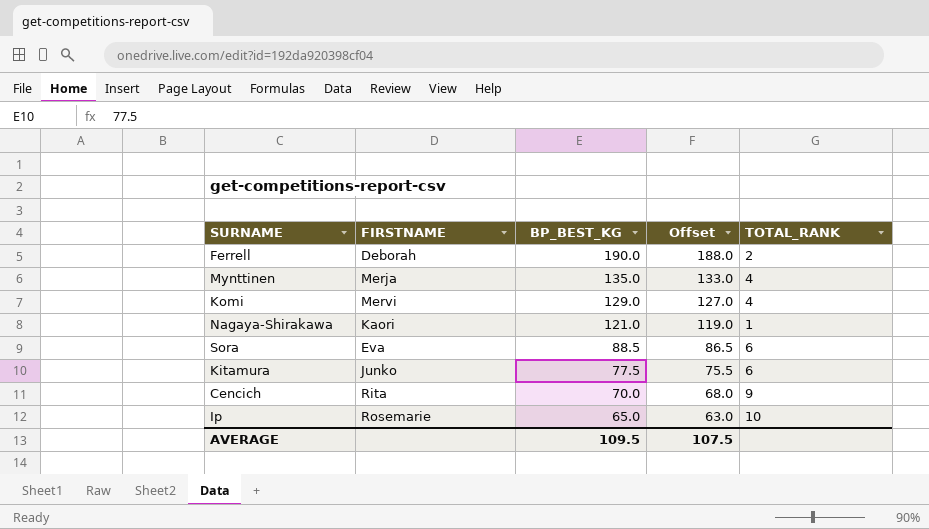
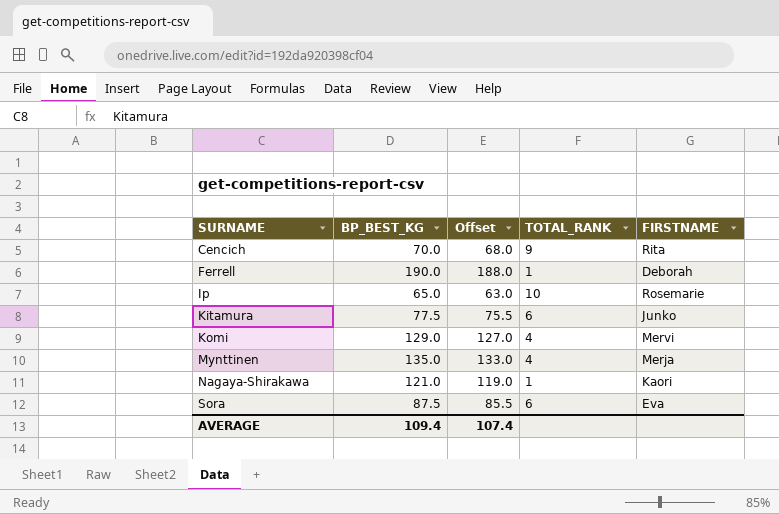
row order: BP_BEST_KG descending -> SURNAME ascending
column FIRSTNAME | position: 2 -> 5
Ferrell | TOTAL_RANK: 2 -> 1
Sora | BP_BEST_KG: 88.5 -> 87.5
Sora | Offset: 86.5 -> 85.5
AVERAGE | BP_BEST_KG: 109.5 -> 109.4
AVERAGE | Offset: 107.5 -> 107.4

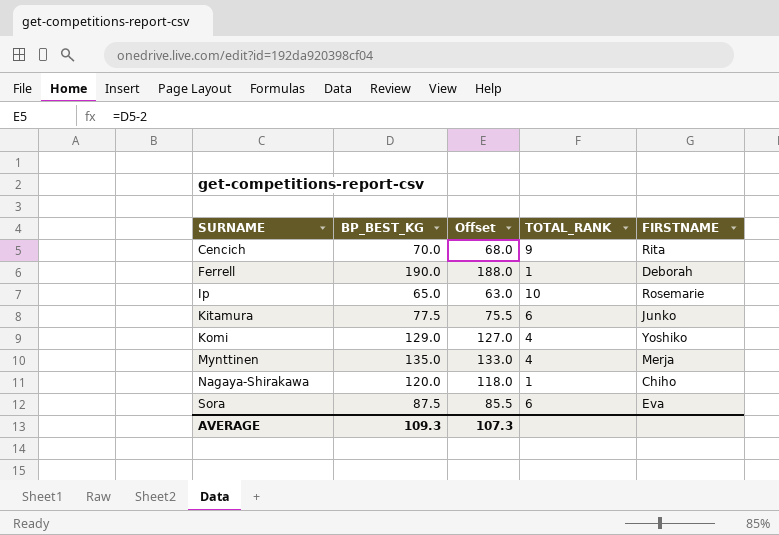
Komi | FIRSTNAME: Mervi -> Yoshiko
Nagaya-Shirakawa | BP_BEST_KG: 121.0 -> 120.0
Nagaya-Shirakawa | Offset: 119.0 -> 118.0
Nagaya-Shirakawa | FIRSTNAME: Kaori -> Chiho
AVERAGE | BP_BEST_KG: 109.4 -> 109.3
AVERAGE | Offset: 107.4 -> 107.3

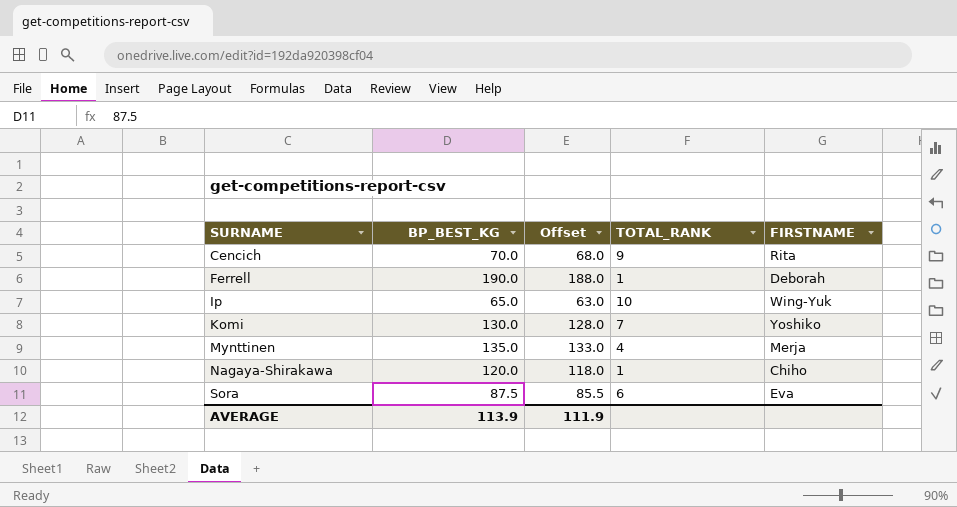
row Kitamura: 77.5 | 75.5 | 6 | Junko -> none
Ip | FIRSTNAME: Rosemarie -> Wing-Yuk
Komi | BP_BEST_KG: 129.0 -> 130.0
Komi | Offset: 127.0 -> 128.0
Komi | TOTAL_RANK: 4 -> 7
AVERAGE | BP_BEST_KG: 109.3 -> 113.9
AVERAGE | Offset: 107.3 -> 111.9

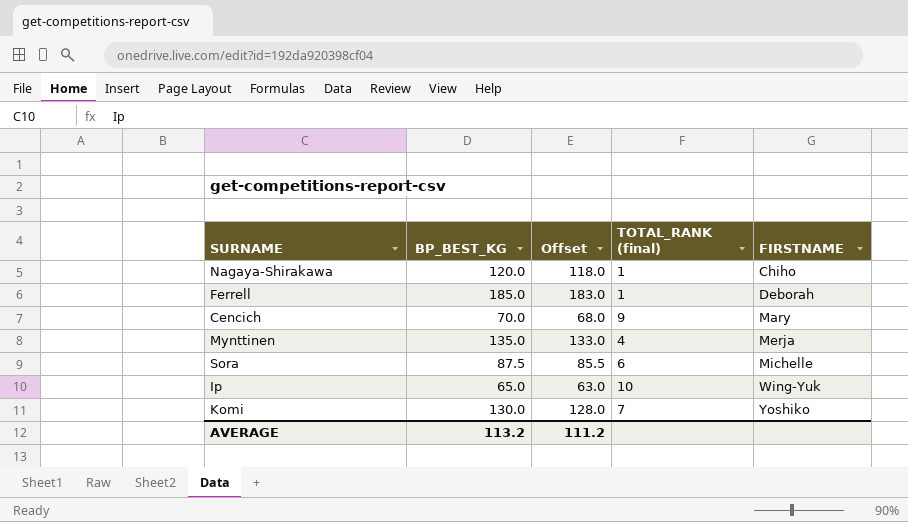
row order: SURNAME ascending -> FIRSTNAME ascending
column name: TOTAL_RANK -> TOTAL_RANK (final)
Ferrell | BP_BEST_KG: 190.0 -> 185.0
Ferrell | Offset: 188.0 -> 183.0
Cencich | FIRSTNAME: Rita -> Mary
Sora | FIRSTNAME: Eva -> Michelle
AVERAGE | BP_BEST_KG: 113.9 -> 113.2
AVERAGE | Offset: 111.9 -> 111.2

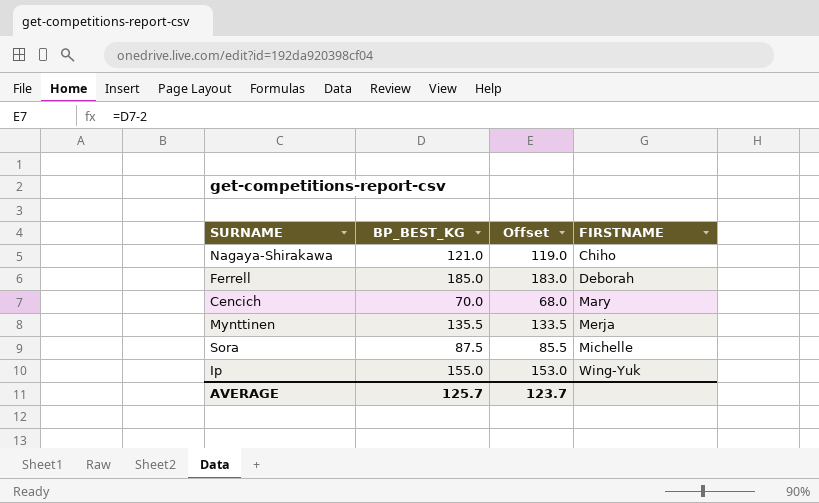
column TOTAL_RANK (final) | position: 4 -> none
row Komi: 130.0 | 128.0 | 7 | Yoshiko -> none
Nagaya-Shirakawa | BP_BEST_KG: 120.0 -> 121.0
Nagaya-Shirakawa | Offset: 118.0 -> 119.0
Mynttinen | BP_BEST_KG: 135.0 -> 135.5
Mynttinen | Offset: 133.0 -> 133.5
Ip | BP_BEST_KG: 65.0 -> 155.0
Ip | Offset: 63.0 -> 153.0
AVERAGE | BP_BEST_KG: 113.2 -> 125.7
AVERAGE | Offset: 111.2 -> 123.7

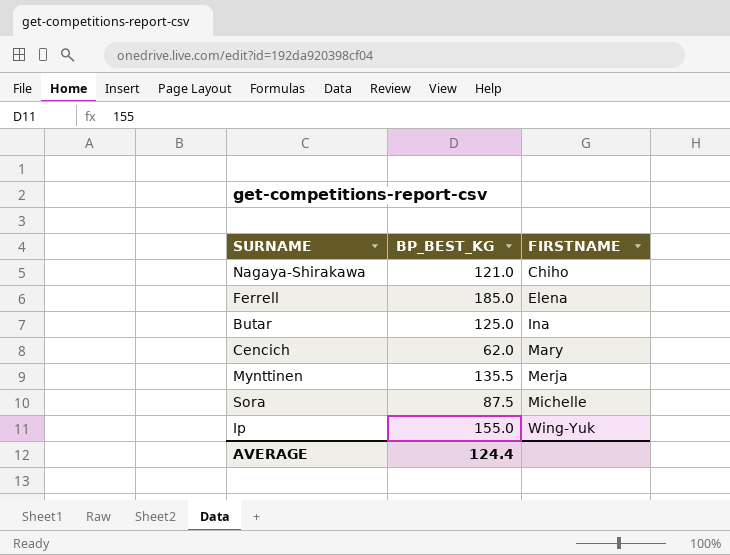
column Offset | formula: [BP_BEST_KG] - 2 -> none
Ferrell | FIRSTNAME: Deborah -> Elena
row Butar: none -> 125.0 | Ina
Cencich | BP_BEST_KG: 70.0 -> 62.0
AVERAGE | BP_BEST_KG: 125.7 -> 124.4

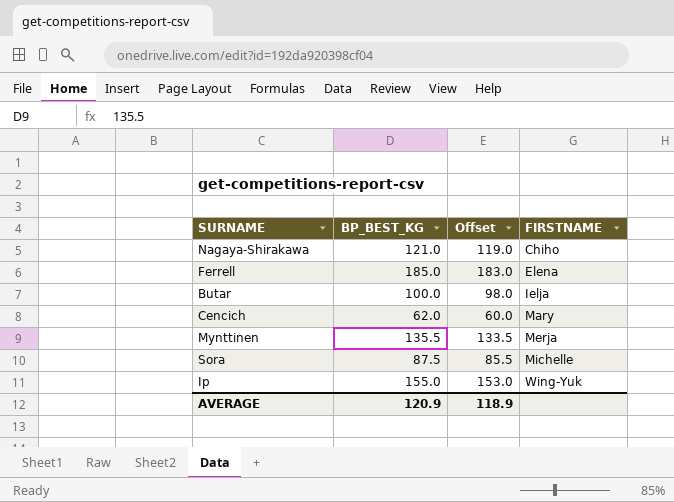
column Offset | formula: none -> [BP_BEST_KG] - 2
Butar | BP_BEST_KG: 125.0 -> 100.0
Butar | FIRSTNAME: Ina -> Ielja
AVERAGE | BP_BEST_KG: 124.4 -> 120.9

